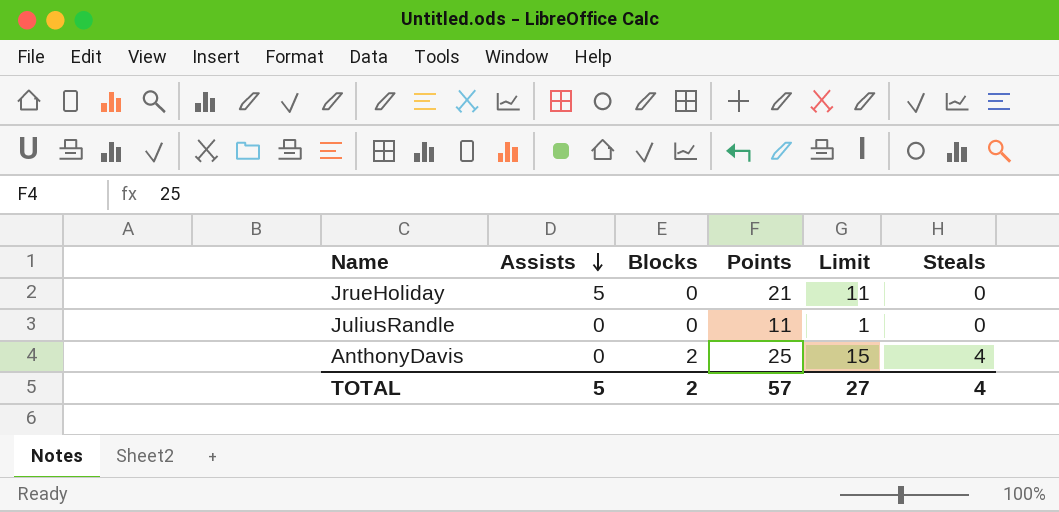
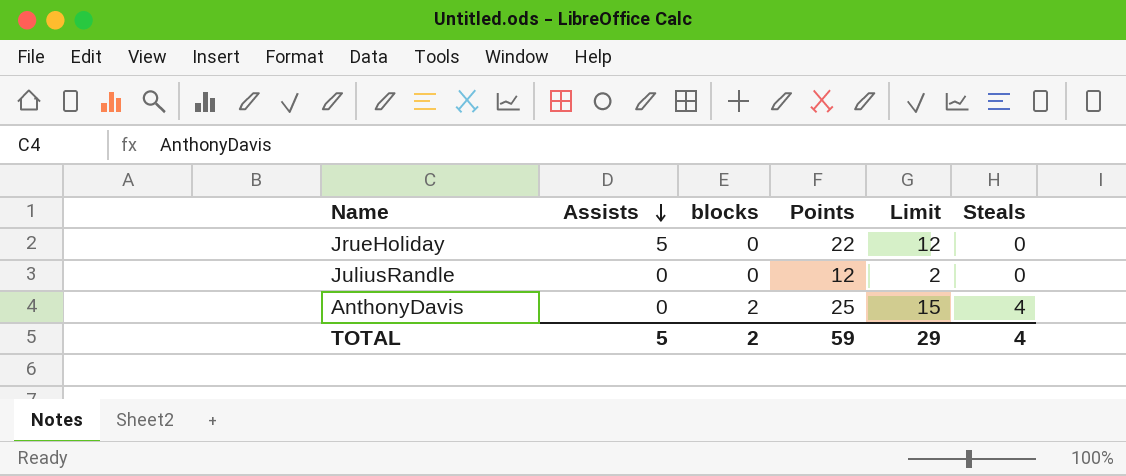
column name: Blocks -> blocks
JrueHoliday | Points: 21 -> 22
JrueHoliday | Limit: 11 -> 12
JuliusRandle | Points: 11 -> 12
JuliusRandle | Limit: 1 -> 2
TOTAL | Points: 57 -> 59
TOTAL | Limit: 27 -> 29

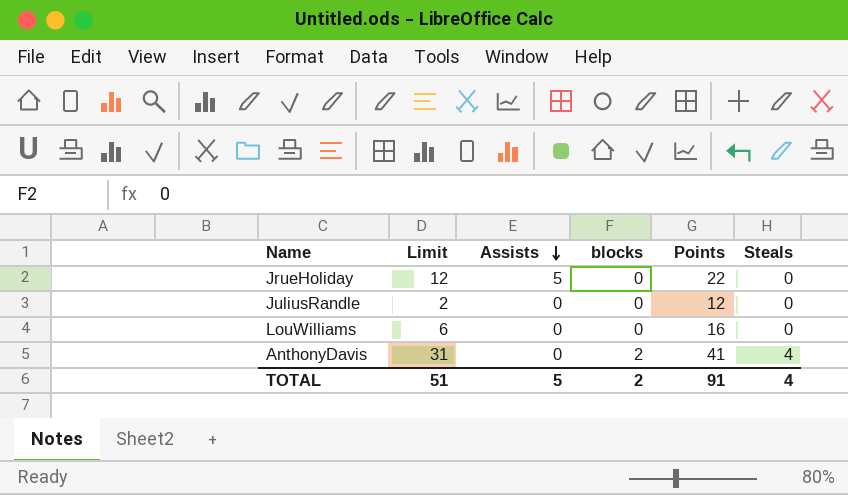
column Limit | position: 5 -> 2
row LouWilliams: none -> 6 | 0 | 0 | 16 | 0
AnthonyDavis | Limit: 15 -> 31
AnthonyDavis | Points: 25 -> 41
TOTAL | Limit: 29 -> 51
TOTAL | Points: 59 -> 91

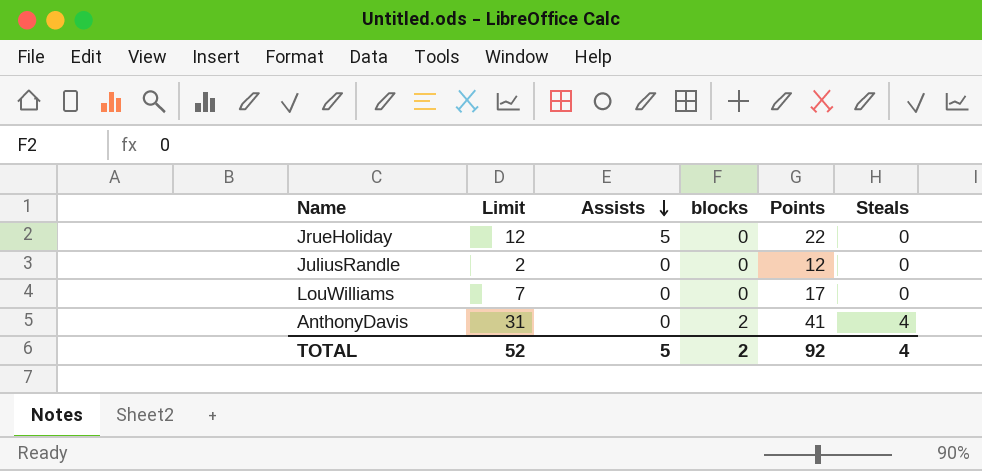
LouWilliams | Limit: 6 -> 7
LouWilliams | Points: 16 -> 17
TOTAL | Limit: 51 -> 52
TOTAL | Points: 91 -> 92

